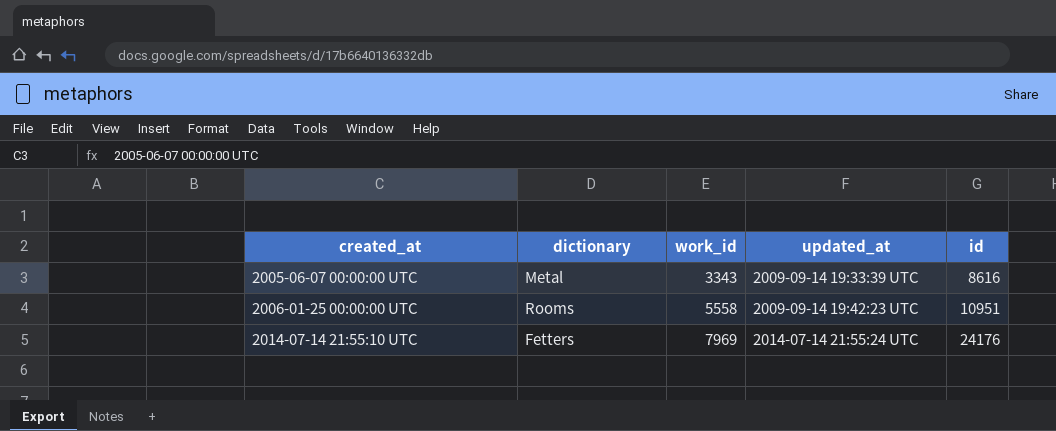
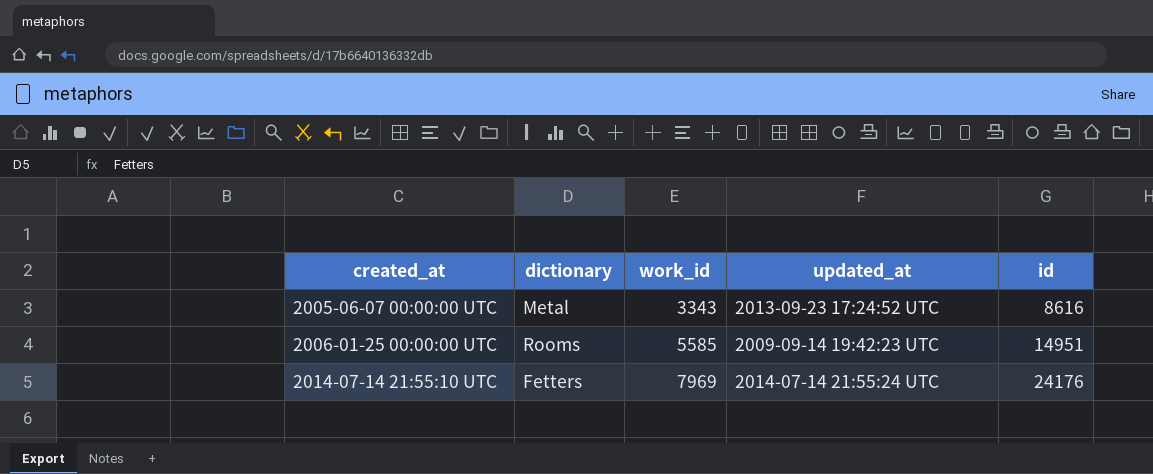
2005-06-07 00:00:00 UTC | updated_at: 2009-09-14 19:33:39 UTC -> 2013-09-23 17:24:52 UTC
2006-01-25 00:00:00 UTC | work_id: 5558 -> 5585
2006-01-25 00:00:00 UTC | id: 10951 -> 14951

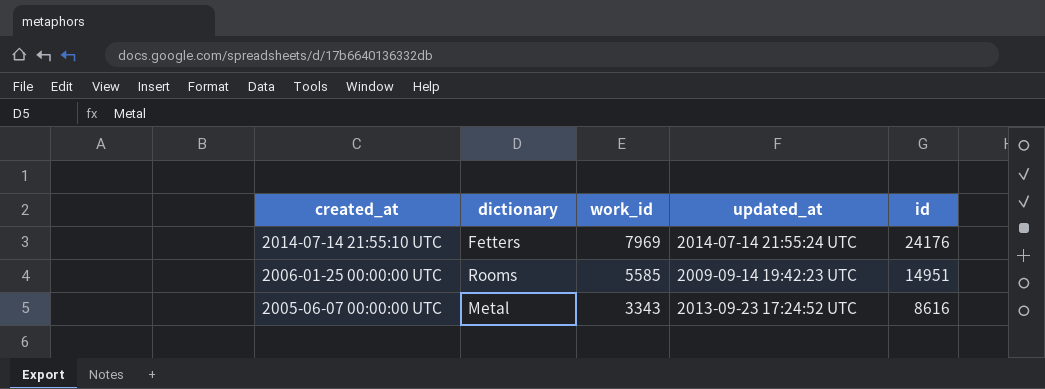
row order: created_at ascending -> created_at descending

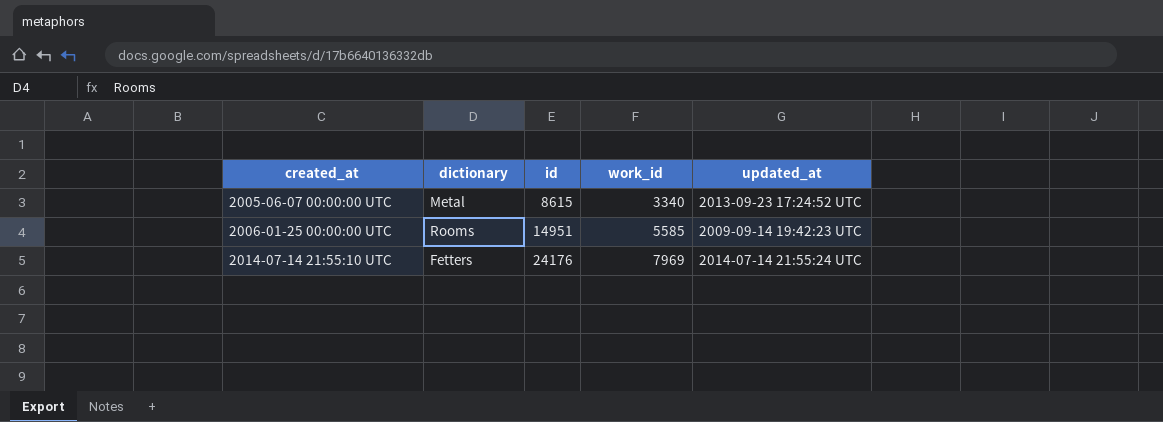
row order: created_at descending -> created_at ascending
column id | position: 5 -> 3
2005-06-07 00:00:00 UTC | id: 8616 -> 8615
2005-06-07 00:00:00 UTC | work_id: 3343 -> 3340

